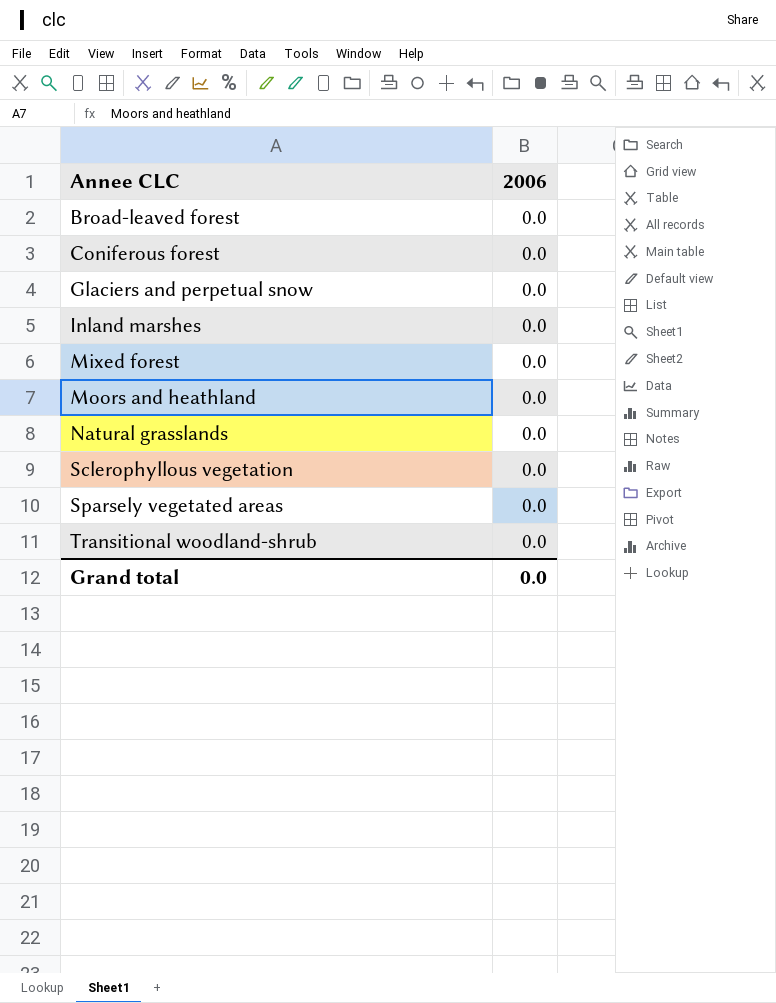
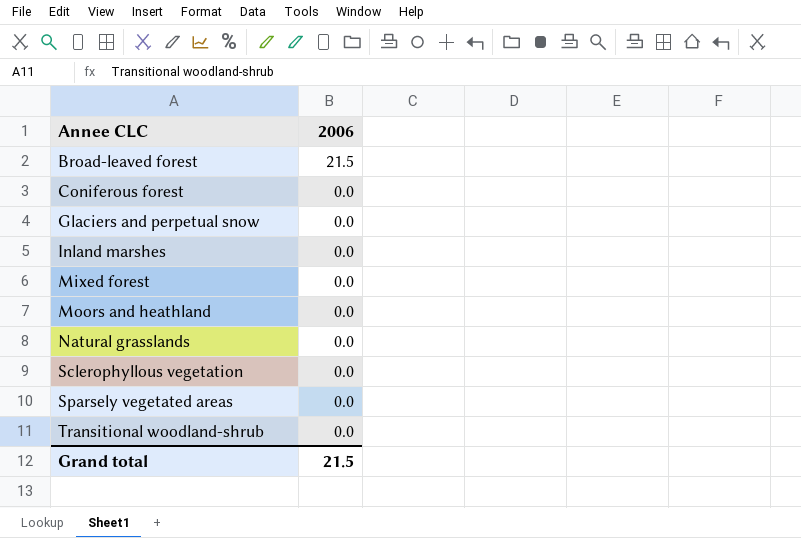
Broad-leaved forest | 2006: 0.0 -> 21.5
Grand total | 2006: 0.0 -> 21.5

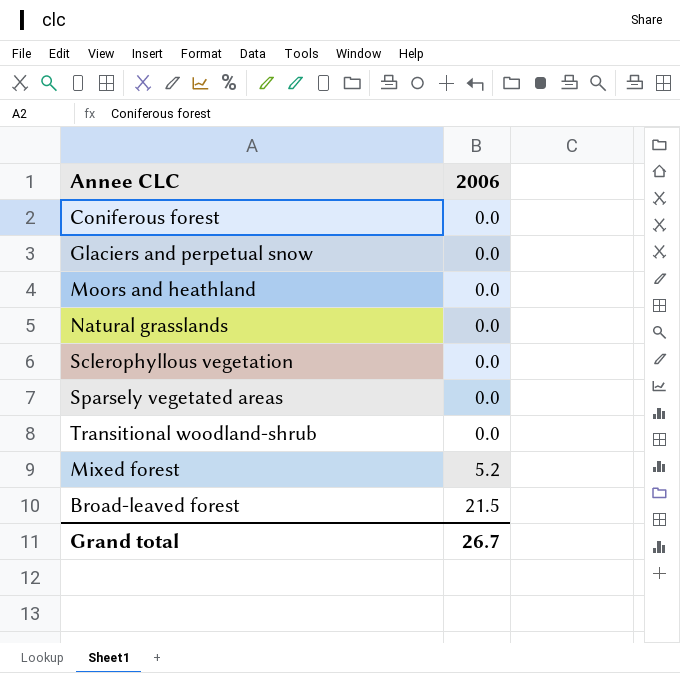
row order: Annee CLC ascending -> 2006 ascending
row Inland marshes: 0.0 -> none
Mixed forest | 2006: 0.0 -> 5.2
Grand total | 2006: 21.5 -> 26.7

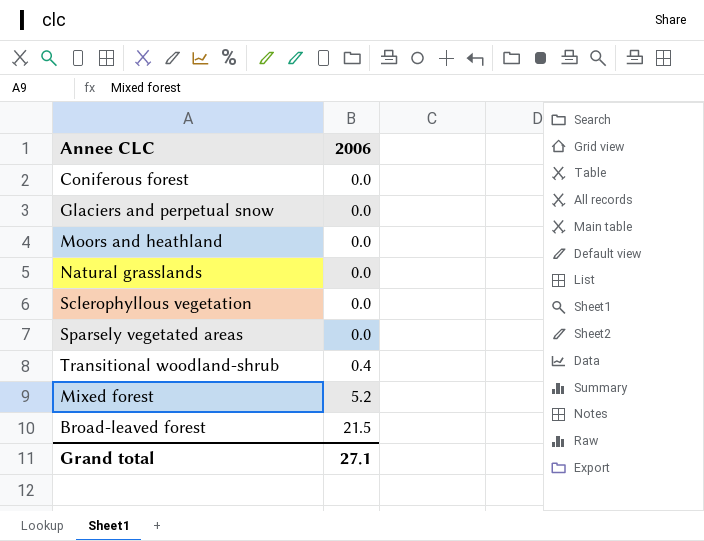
Transitional woodland-shrub | 2006: 0.0 -> 0.4
Grand total | 2006: 26.7 -> 27.1

